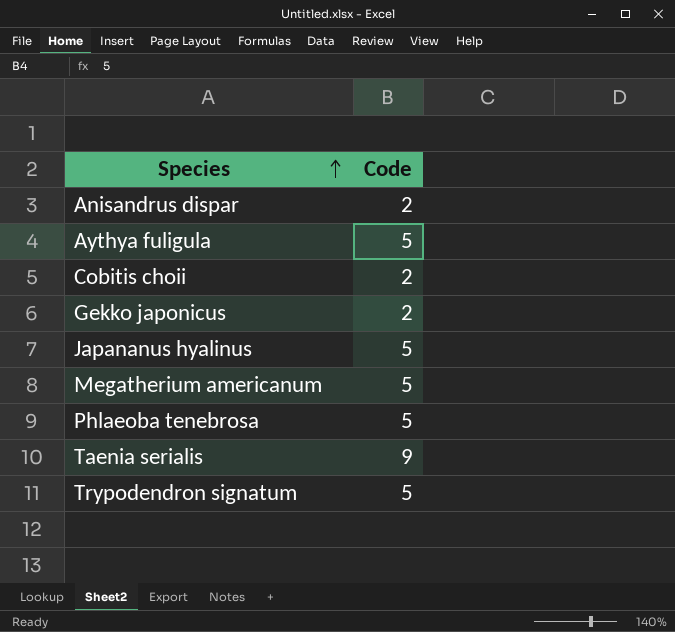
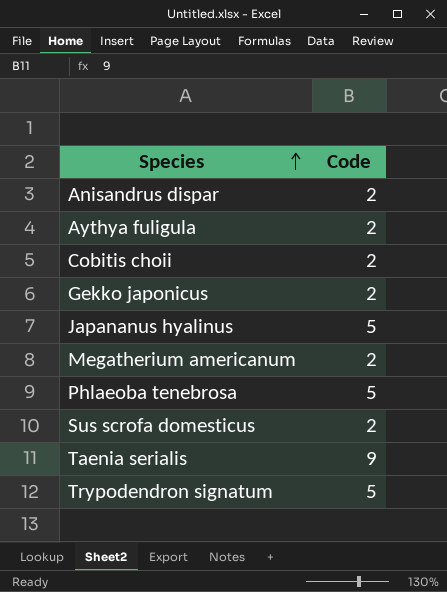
Aythya fuligula | Code: 5 -> 2
Megatherium americanum | Code: 5 -> 2
row Sus scrofa domesticus: none -> 2

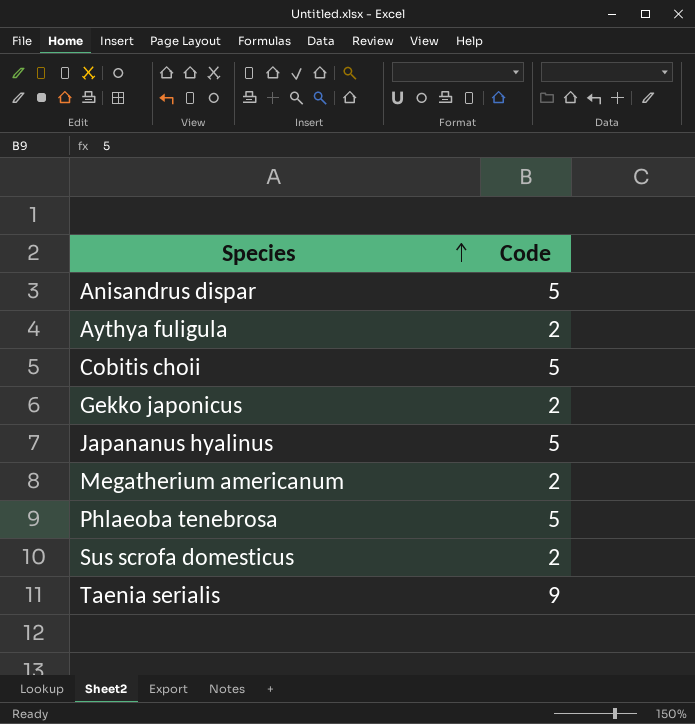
row Trypodendron signatum: 5 -> none
Anisandrus dispar | Code: 2 -> 5
Cobitis choii | Code: 2 -> 5

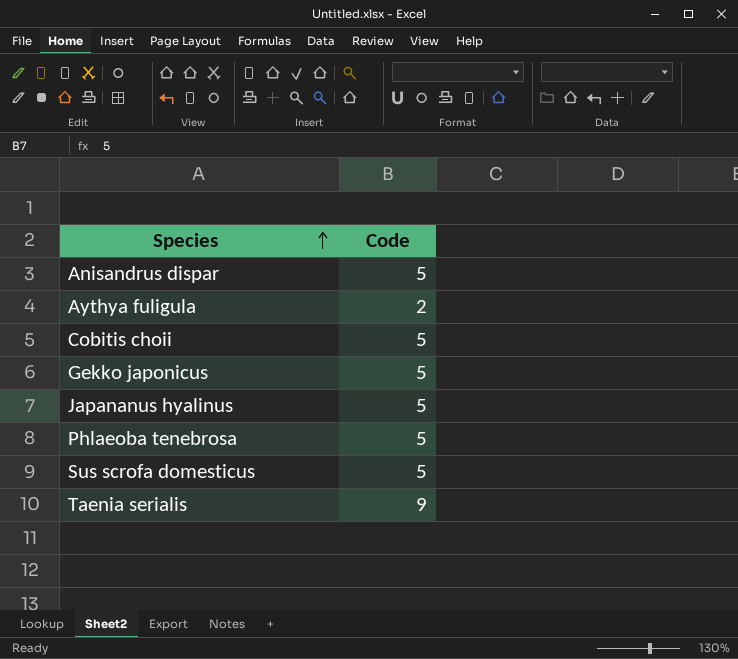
row Megatherium americanum: 2 -> none
Gekko japonicus | Code: 2 -> 5
Sus scrofa domesticus | Code: 2 -> 5

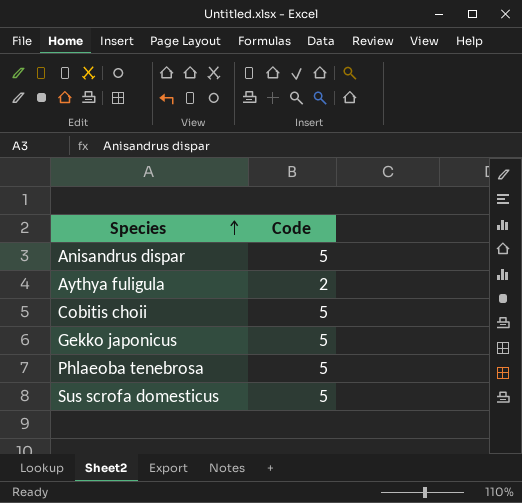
row Japananus hyalinus: 5 -> none
row Taenia serialis: 9 -> none

